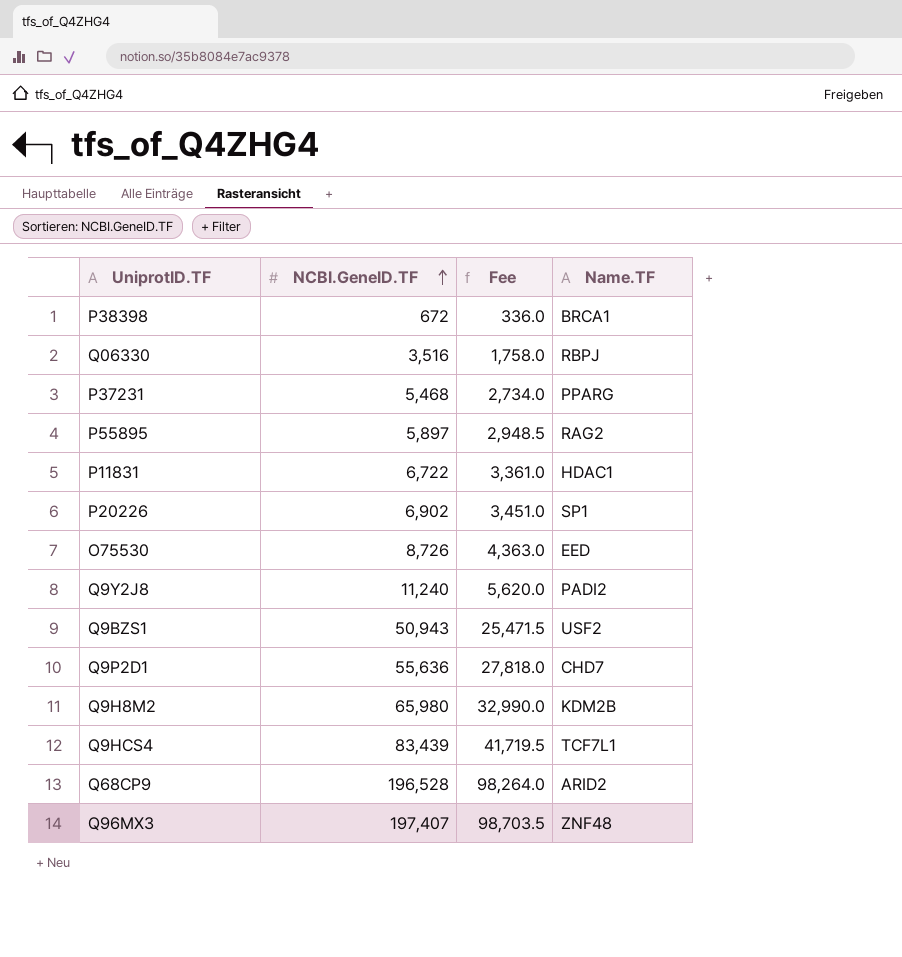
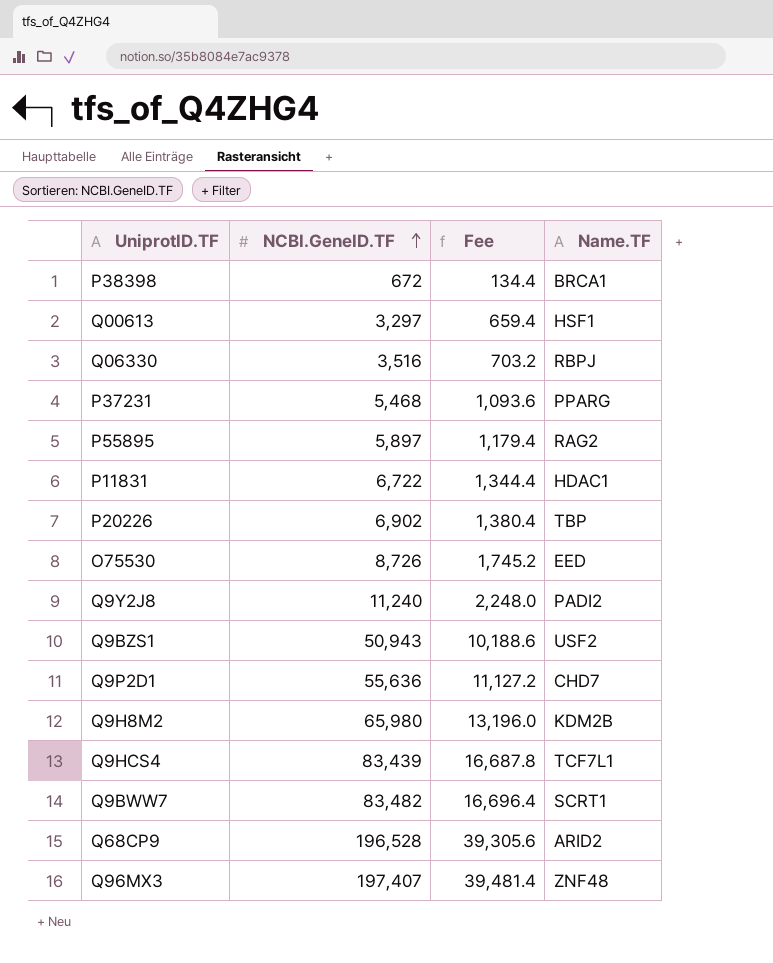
column Fee | formula: [NCBI.GeneID.TF] * 0.5 -> [NCBI.GeneID.TF] * 0.2
row Q00613: none -> 3,297 | 659.4 | HSF1
P20226 | Name.TF: SP1 -> TBP
row Q9BWW7: none -> 83,482 | 16,696.4 | SCRT1

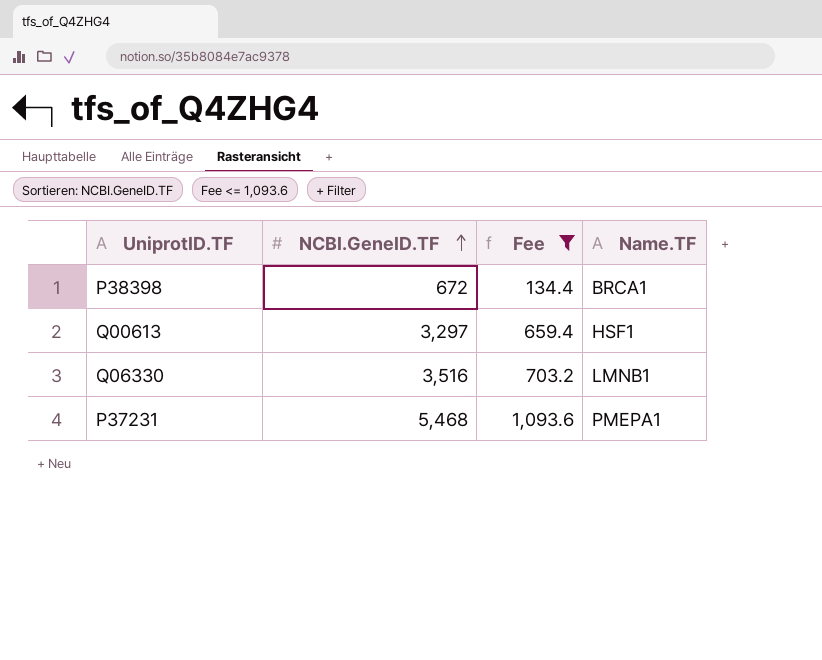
filter: none -> Fee <= 1,093.6
Q06330 | Name.TF: RBPJ -> LMNB1
P37231 | Name.TF: PPARG -> PMEPA1

